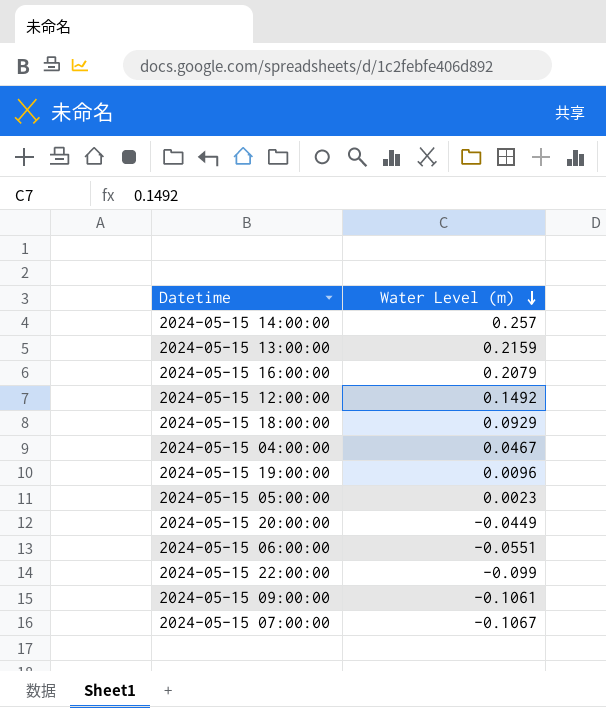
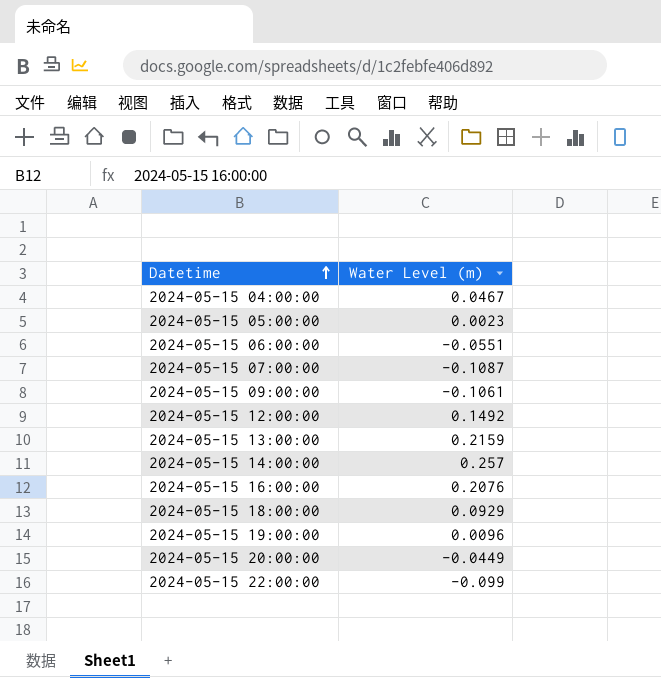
row order: Water Level (m) descending -> Datetime ascending
2024-05-15 07:00:00 | Water Level (m): -0.1067 -> -0.1087
2024-05-15 16:00:00 | Water Level (m): 0.2079 -> 0.2076

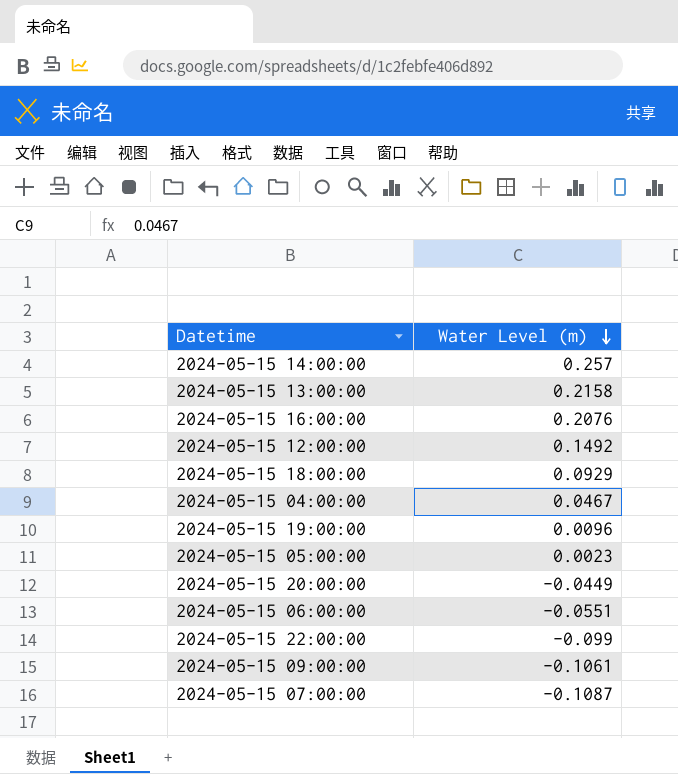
row order: Datetime ascending -> Water Level (m) descending
2024-05-15 13:00:00 | Water Level (m): 0.2159 -> 0.2158

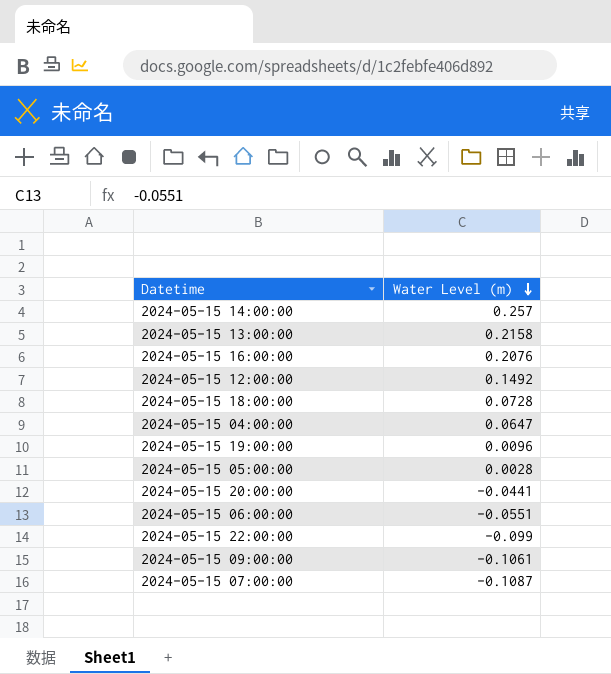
2024-05-15 18:00:00 | Water Level (m): 0.0929 -> 0.0728
2024-05-15 04:00:00 | Water Level (m): 0.0467 -> 0.0647
2024-05-15 05:00:00 | Water Level (m): 0.0023 -> 0.0028
2024-05-15 20:00:00 | Water Level (m): -0.0449 -> -0.0441

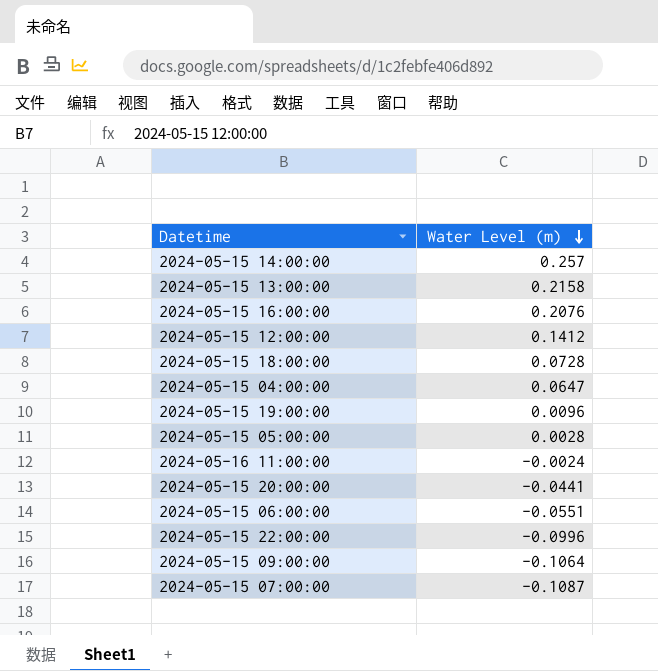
2024-05-15 12:00:00 | Water Level (m): 0.1492 -> 0.1412
row 2024-05-16 11:00:00: none -> -0.0024
2024-05-15 22:00:00 | Water Level (m): -0.099 -> -0.0996
2024-05-15 09:00:00 | Water Level (m): -0.1061 -> -0.1064

